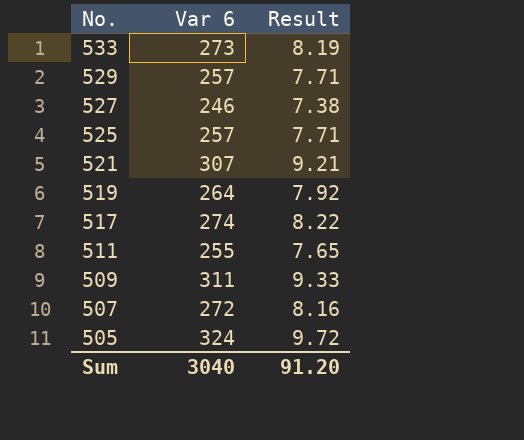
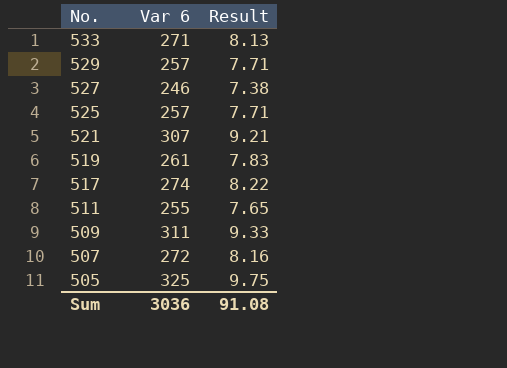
533 | Var 6: 273 -> 271
533 | Result: 8.19 -> 8.13
519 | Var 6: 264 -> 261
519 | Result: 7.92 -> 7.83
505 | Var 6: 324 -> 325
505 | Result: 9.72 -> 9.75
Sum | Var 6: 3040 -> 3036
Sum | Result: 91.20 -> 91.08

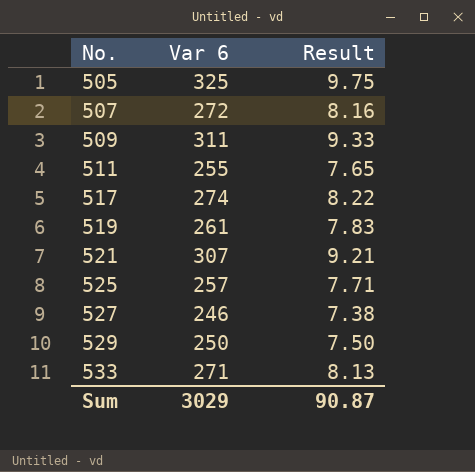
row order: No. descending -> No. ascending
529 | Var 6: 257 -> 250
529 | Result: 7.71 -> 7.50
Sum | Var 6: 3036 -> 3029
Sum | Result: 91.08 -> 90.87

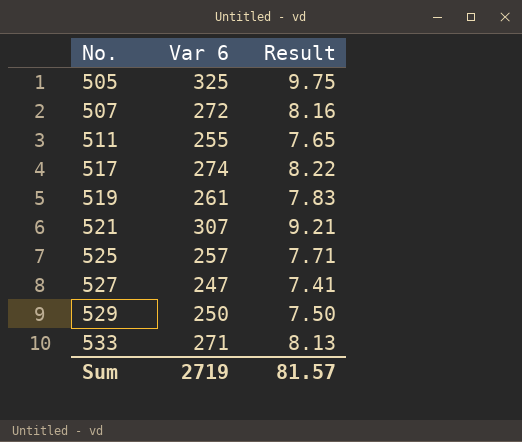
row 509: 311 | 9.33 -> none
527 | Var 6: 246 -> 247
527 | Result: 7.38 -> 7.41
Sum | Var 6: 3029 -> 2719
Sum | Result: 90.87 -> 81.57

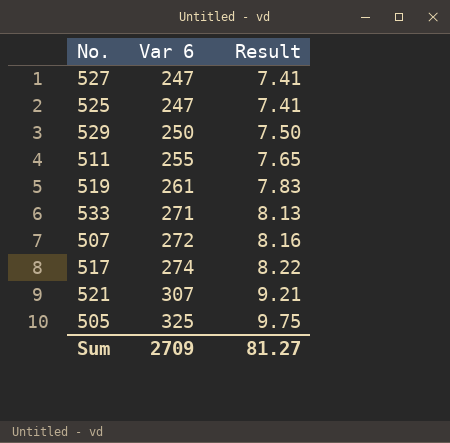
row order: No. ascending -> Var 6 ascending
525 | Var 6: 257 -> 247
525 | Result: 7.71 -> 7.41
Sum | Var 6: 2719 -> 2709
Sum | Result: 81.57 -> 81.27

